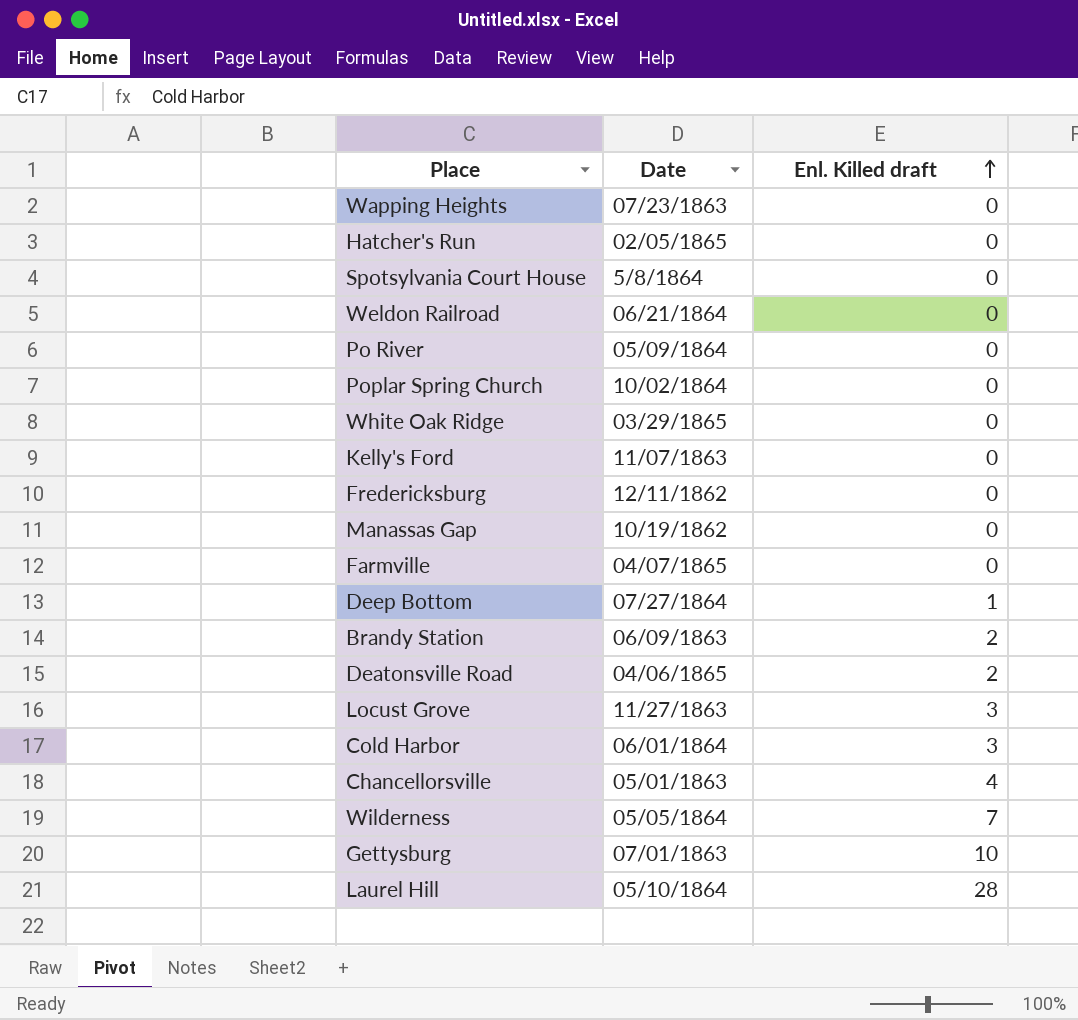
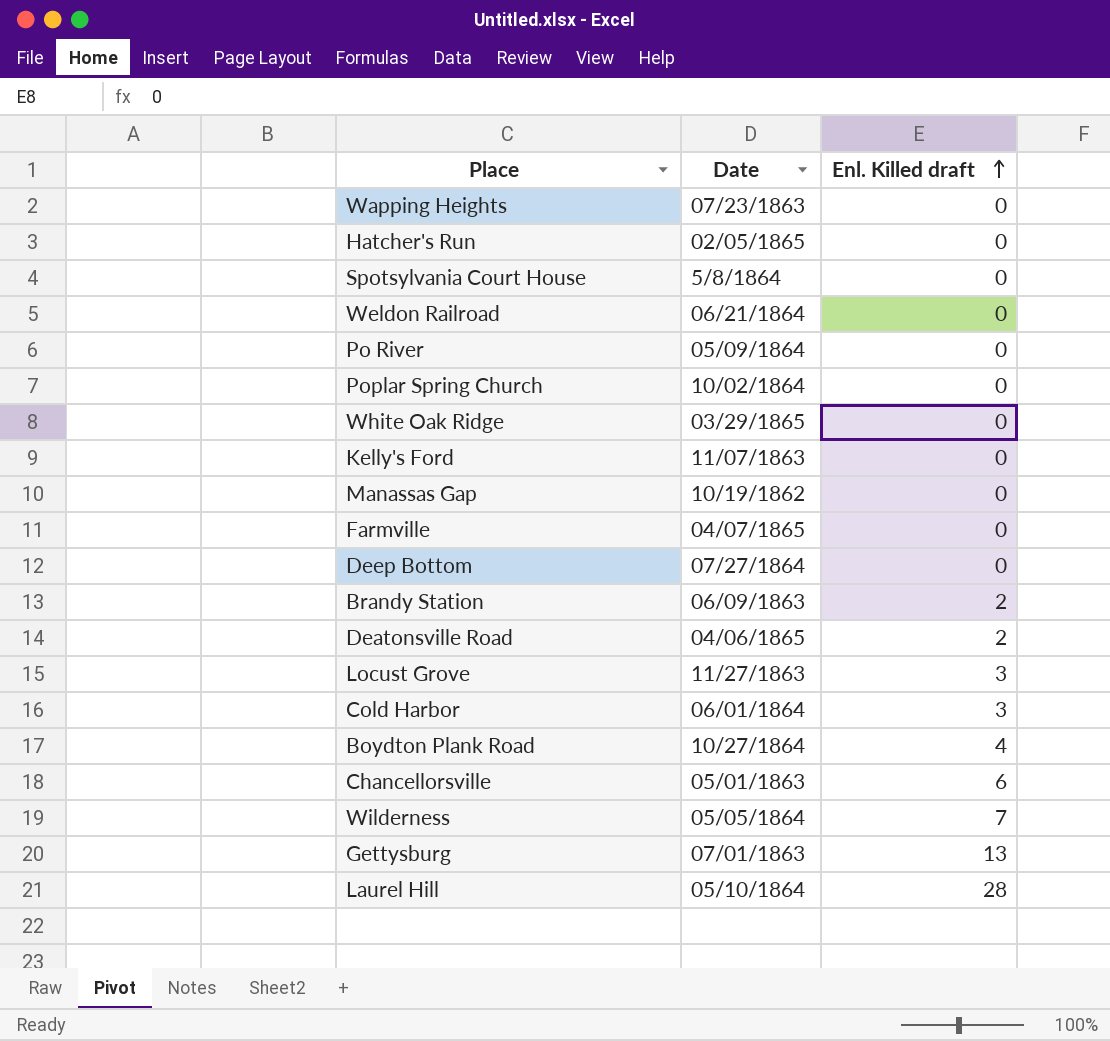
row Fredericksburg: 12/11/1862 | 0 -> none
Deep Bottom | Enl. Killed draft: 1 -> 0
row Boydton Plank Road: none -> 10/27/1864 | 4
Chancellorsville | Enl. Killed draft: 4 -> 6
Gettysburg | Enl. Killed draft: 10 -> 13

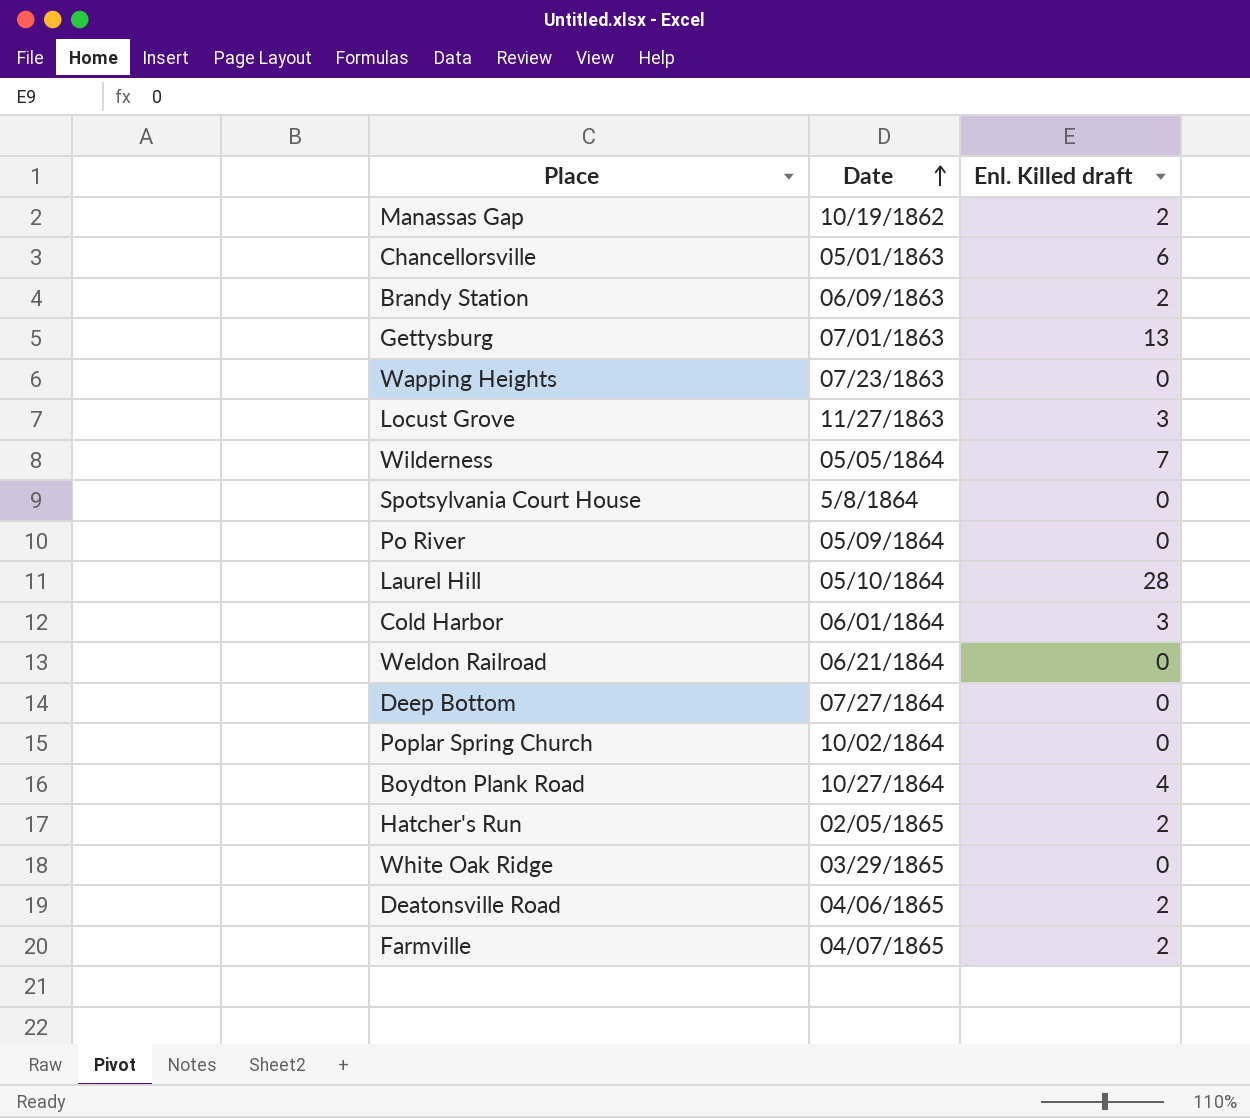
row order: Enl. Killed draft ascending -> Date ascending
row Kelly's Ford: 11/07/1863 | 0 -> none
Manassas Gap | Enl. Killed draft: 0 -> 2
Hatcher's Run | Enl. Killed draft: 0 -> 2
Farmville | Enl. Killed draft: 0 -> 2

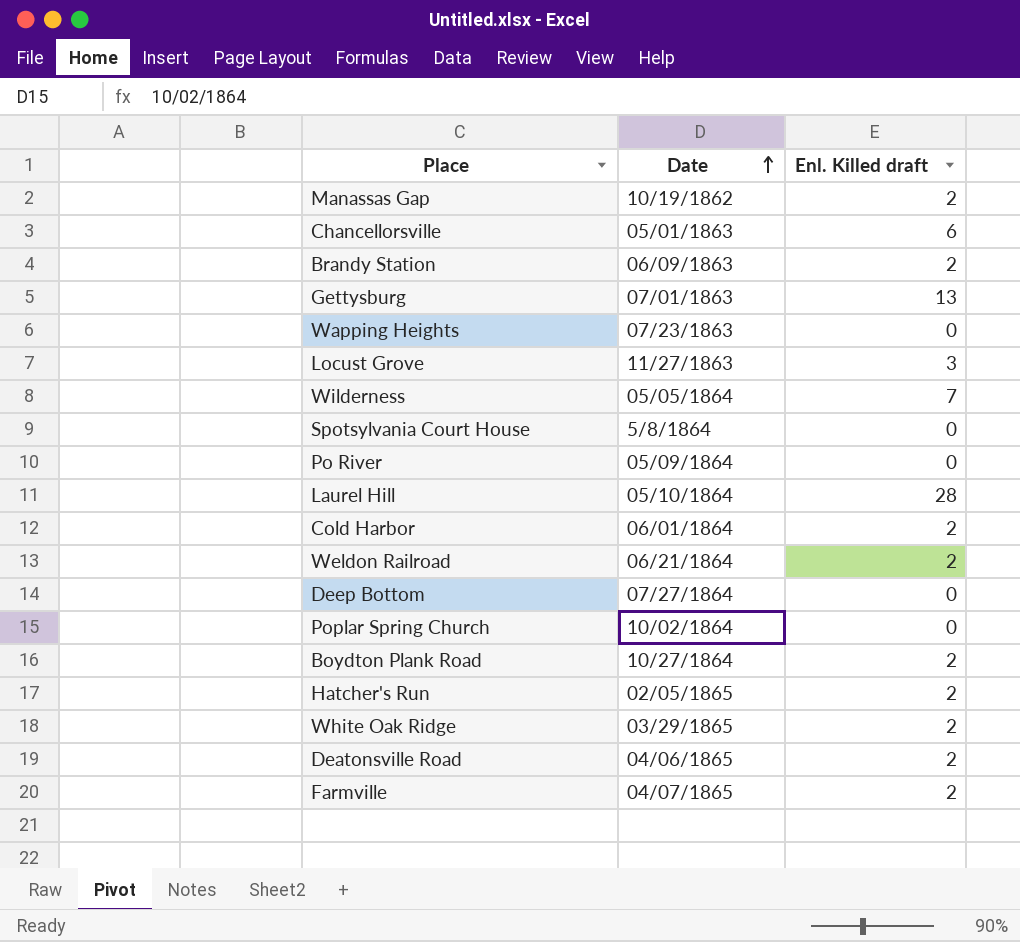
Cold Harbor | Enl. Killed draft: 3 -> 2
Weldon Railroad | Enl. Killed draft: 0 -> 2
Boydton Plank Road | Enl. Killed draft: 4 -> 2
White Oak Ridge | Enl. Killed draft: 0 -> 2

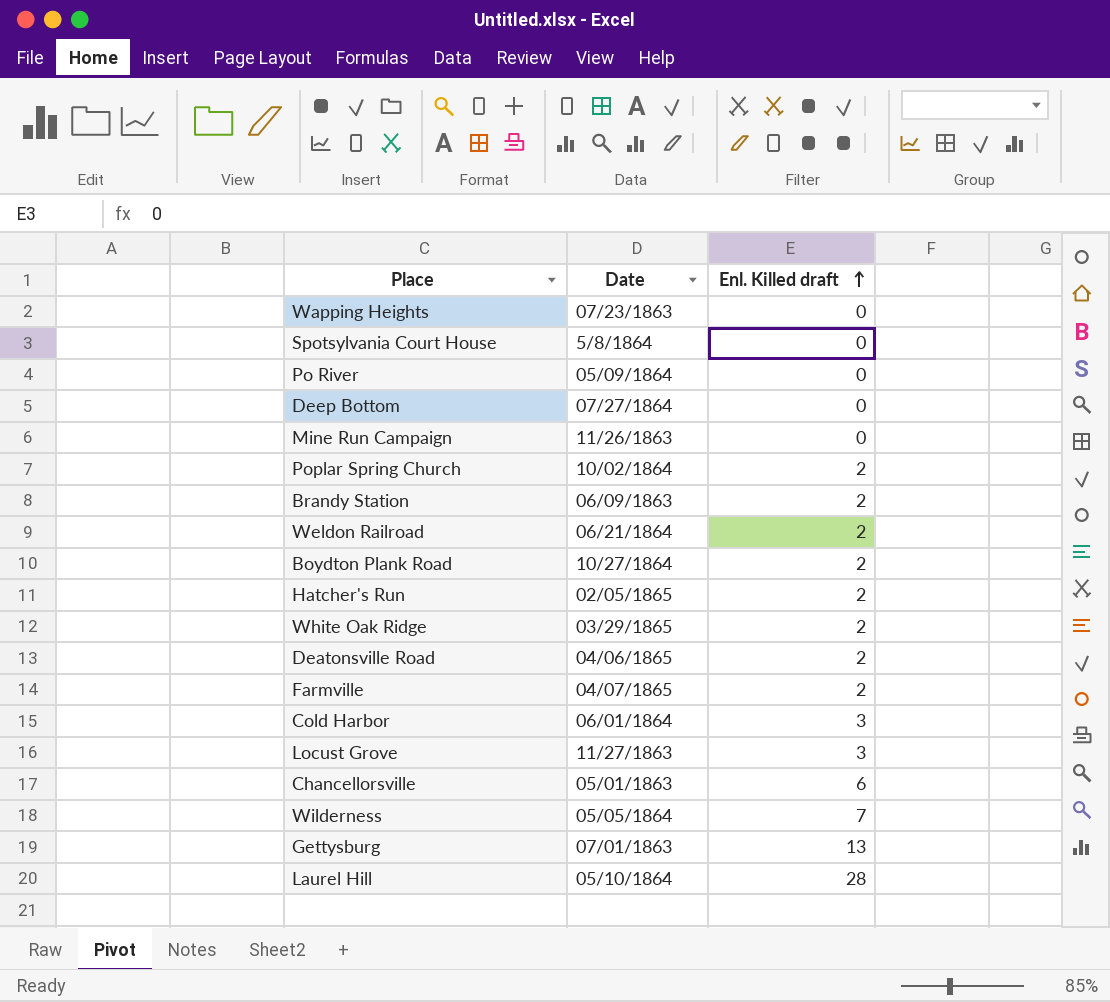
row order: Date ascending -> Enl. Killed draft ascending
row Manassas Gap: 10/19/1862 | 2 -> none
row Mine Run Campaign: none -> 11/26/1863 | 0
Poplar Spring Church | Enl. Killed draft: 0 -> 2
Cold Harbor | Enl. Killed draft: 2 -> 3

